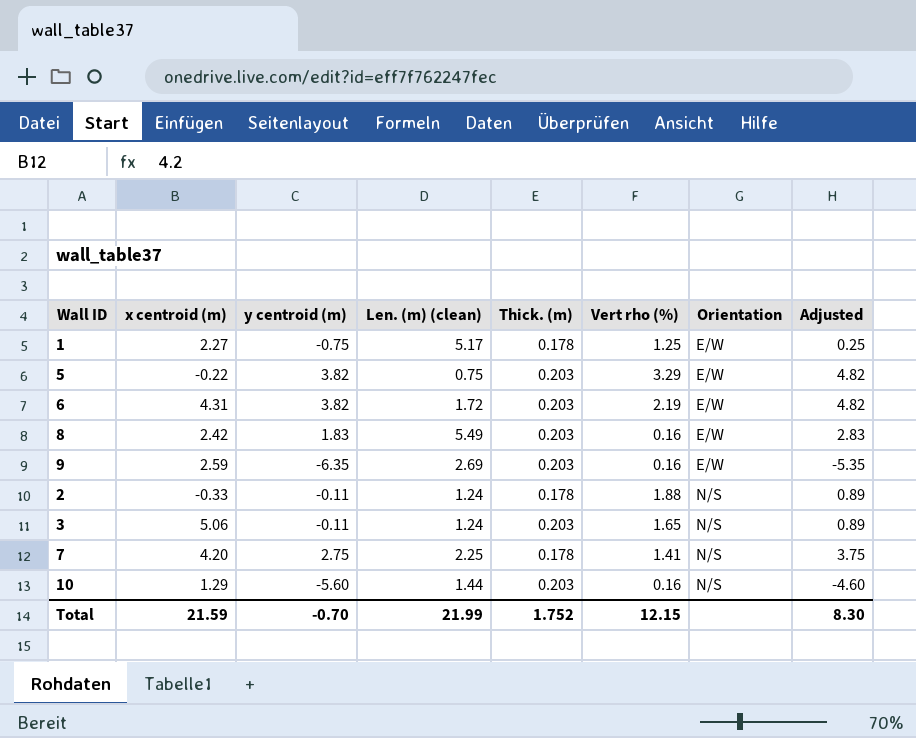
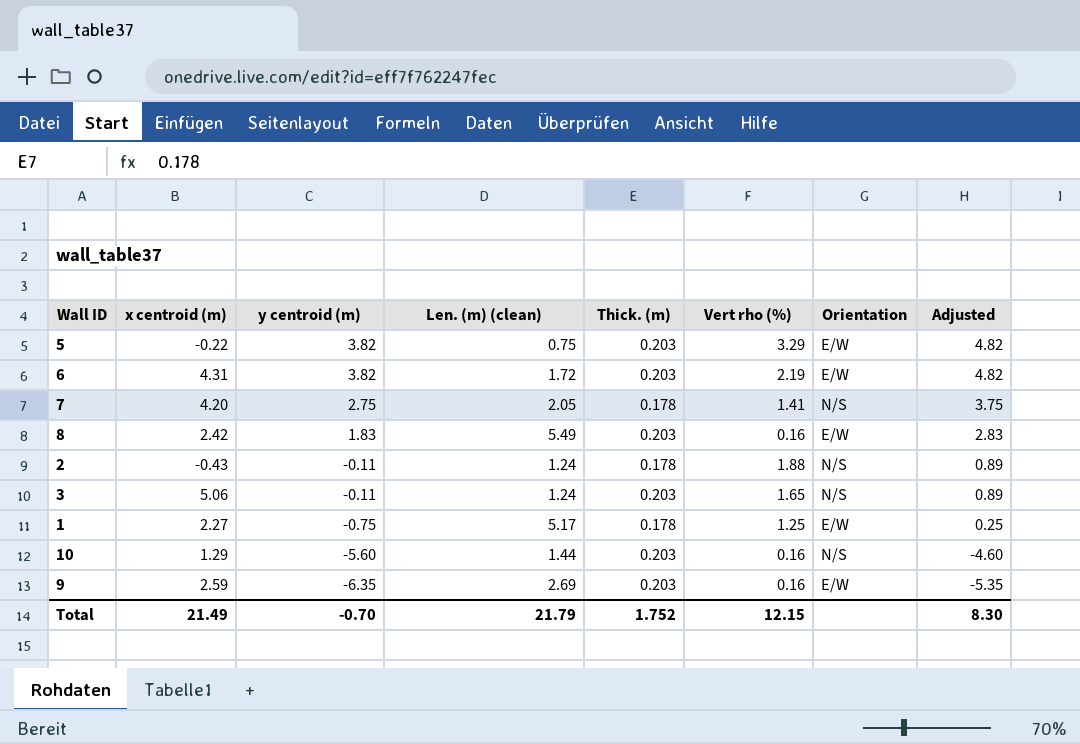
row order: Orientation ascending -> y centroid (m) descending
7 | Len. (m) (clean): 2.25 -> 2.05
2 | x centroid (m): -0.33 -> -0.43
Total | x centroid (m): 21.59 -> 21.49
Total | Len. (m) (clean): 21.99 -> 21.79

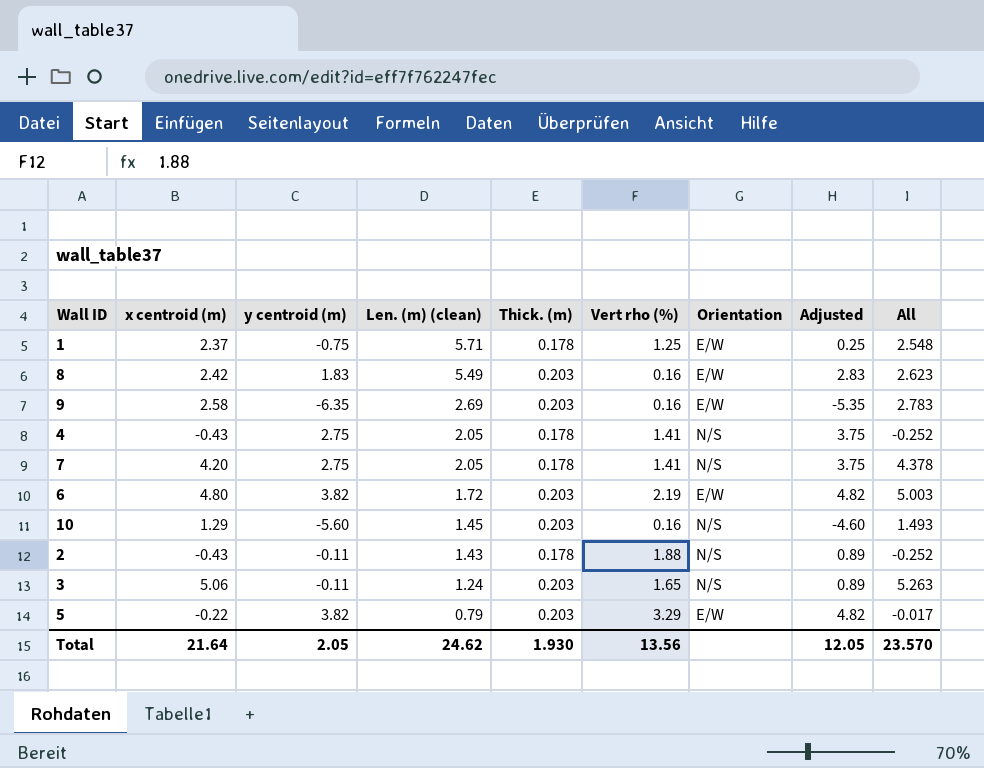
row order: y centroid (m) descending -> Len. (m) (clean) descending
column All | formula: none -> [x centroid (m)] + [Thick. (m)]
1 | x centroid (m): 2.27 -> 2.37
1 | Len. (m) (clean): 5.17 -> 5.71
9 | x centroid (m): 2.59 -> 2.58
row 4: none -> -0.43 | 2.75 | 2.05 | 0.178 | 1.41 | N/S | 3.75 | -0.252
6 | x centroid (m): 4.31 -> 4.80
10 | Len. (m) (clean): 1.44 -> 1.45
2 | Len. (m) (clean): 1.24 -> 1.43
5 | Len. (m) (clean): 0.75 -> 0.79
Total | x centroid (m): 21.49 -> 21.64
Total | y centroid (m): -0.70 -> 2.05
Total | Len. (m) (clean): 21.79 -> 24.62
Total | Thick. (m): 1.752 -> 1.930
Total | Vert rho (%): 12.15 -> 13.56
Total | Adjusted: 8.30 -> 12.05

